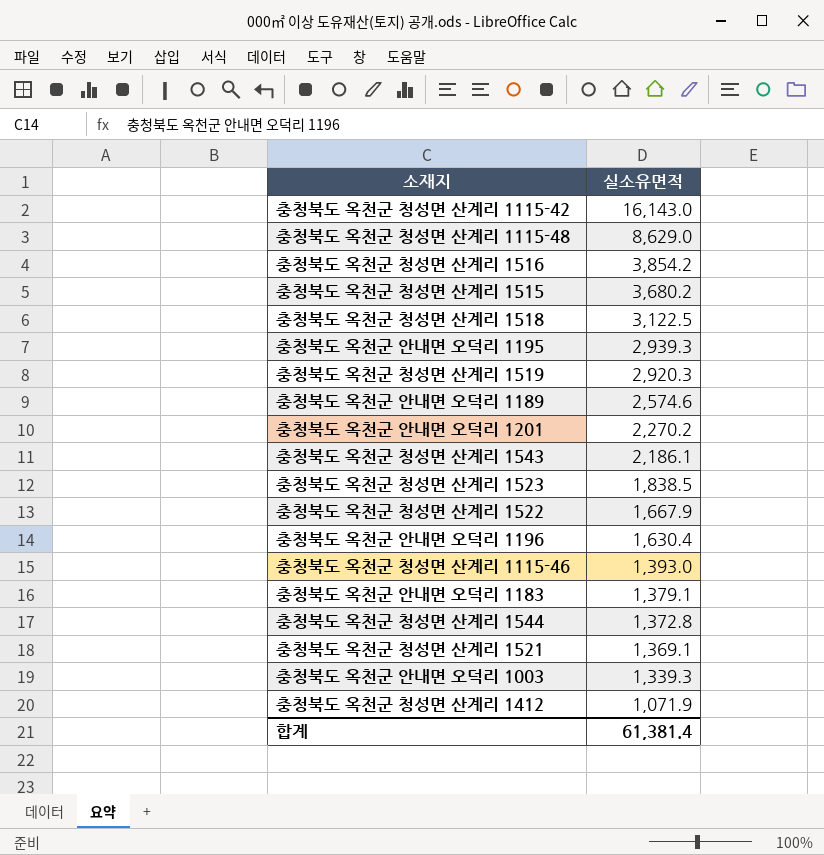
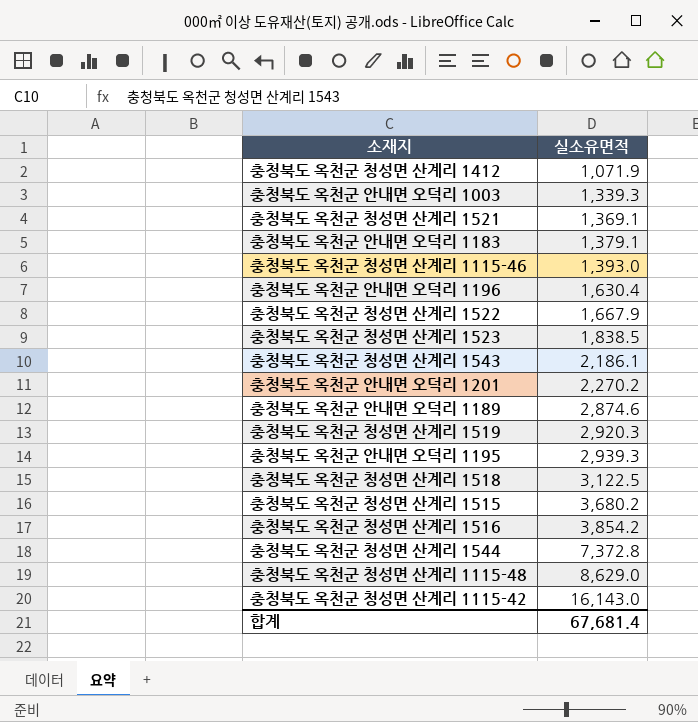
row order: 실소유면적 descending -> 실소유면적 ascending
충청북도 옥천군 안내면 오덕리 1189 | 실소유면적: 2,574.6 -> 2,874.6
충청북도 옥천군 청성면 산계리 1544 | 실소유면적: 1,372.8 -> 7,372.8
합계 | 실소유면적: 61,381.4 -> 67,681.4

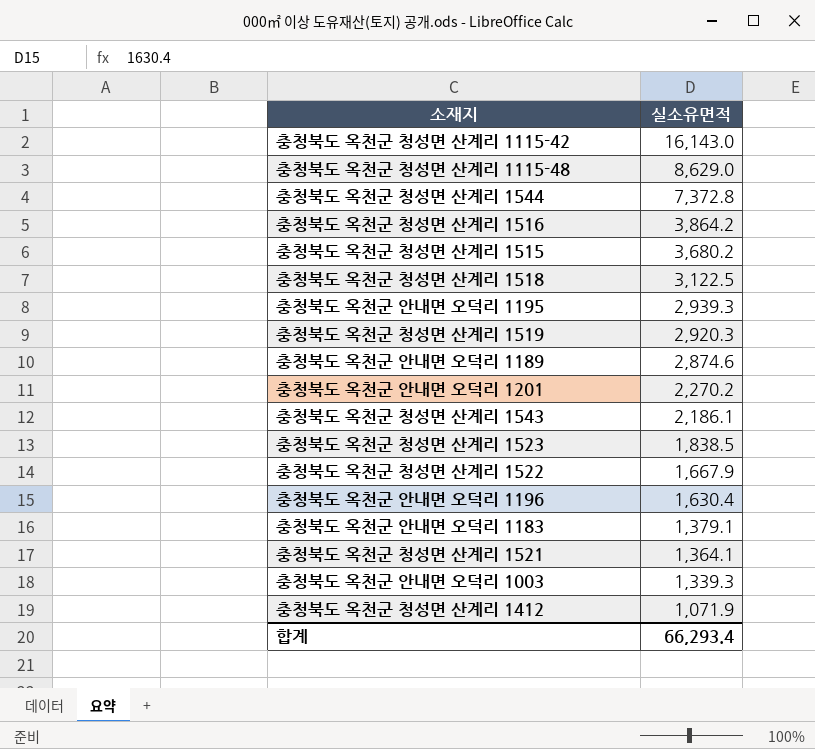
row order: 실소유면적 ascending -> 실소유면적 descending
row 충청북도 옥천군 청성면 산계리 1115-46: 1,393.0 -> none
충청북도 옥천군 청성면 산계리 1516 | 실소유면적: 3,854.2 -> 3,864.2
충청북도 옥천군 청성면 산계리 1521 | 실소유면적: 1,369.1 -> 1,364.1
합계 | 실소유면적: 67,681.4 -> 66,293.4

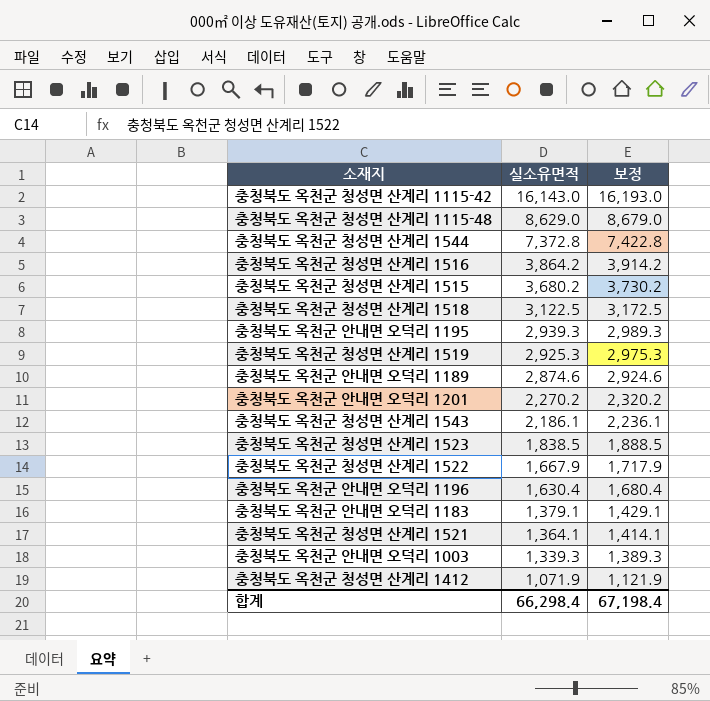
column 보정 | formula: none -> [실소유면적] + 50
충청북도 옥천군 청성면 산계리 1519 | 실소유면적: 2,920.3 -> 2,925.3
합계 | 실소유면적: 66,293.4 -> 66,298.4

